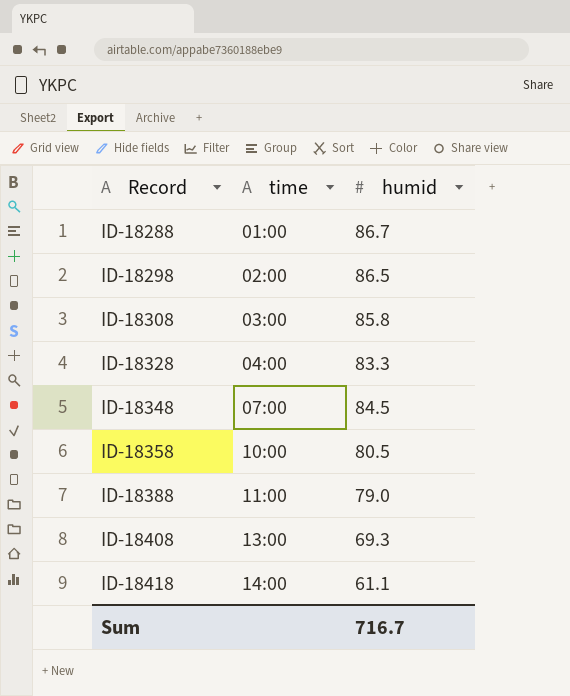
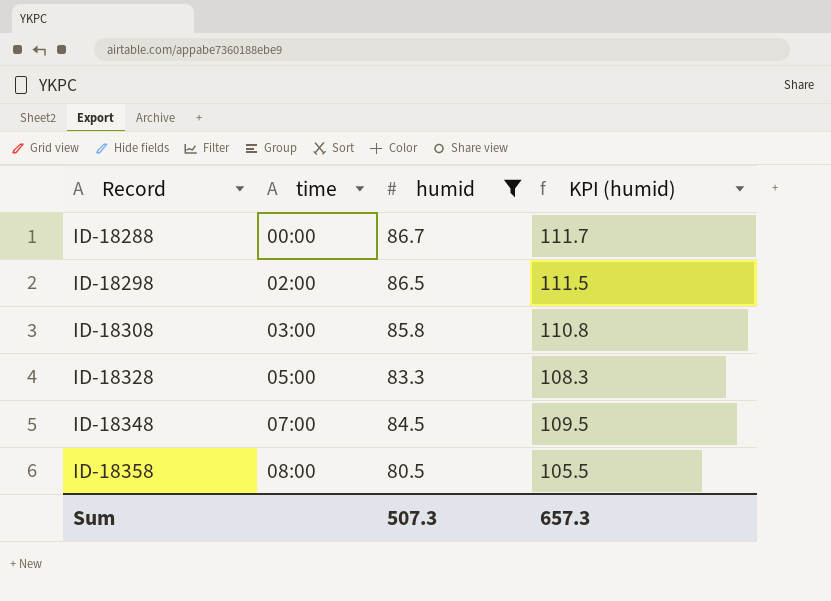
filter: none -> humid >= 80.5
column KPI (humid) | formula: none -> [humid] + 25
ID-18288 | time: 01:00 -> 00:00
ID-18328 | time: 04:00 -> 05:00
ID-18358 | time: 10:00 -> 08:00
Sum | humid: 716.7 -> 507.3

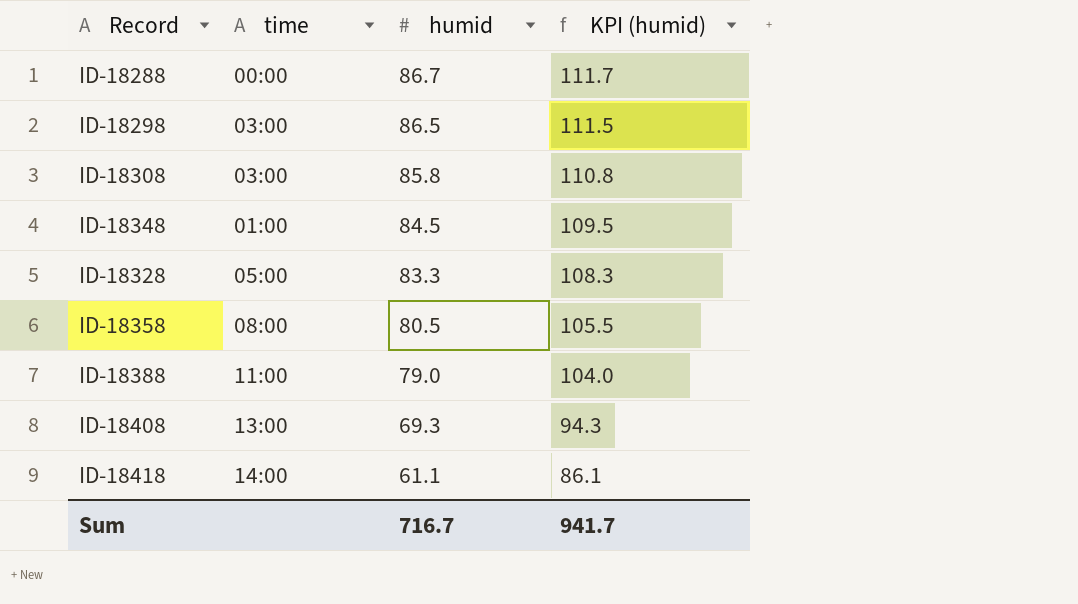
filter: humid >= 80.5 -> none
row order: Record ascending -> humid descending
ID-18298 | time: 02:00 -> 03:00
ID-18348 | time: 07:00 -> 01:00
Sum | humid: 507.3 -> 716.7
Sum | KPI (humid): 657.3 -> 941.7

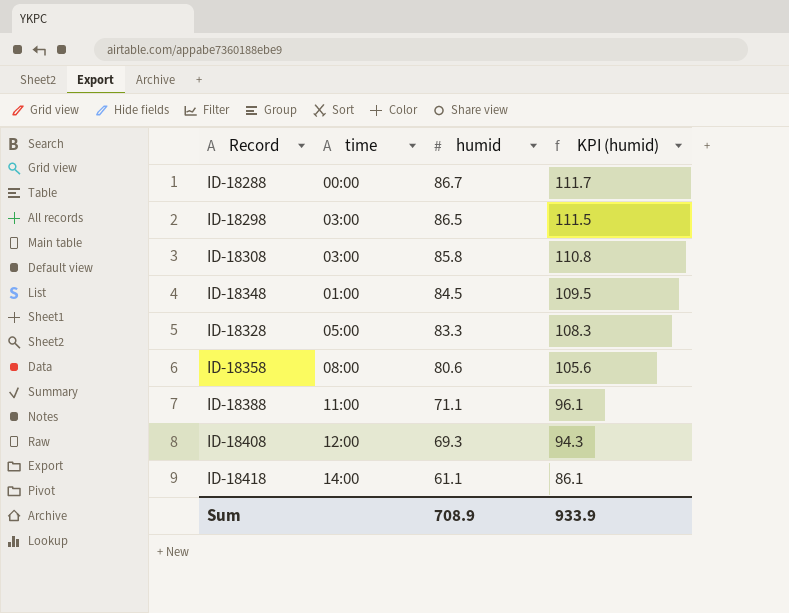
ID-18358 | humid: 80.5 -> 80.6
ID-18358 | KPI (humid): 105.5 -> 105.6
ID-18388 | humid: 79.0 -> 71.1
ID-18388 | KPI (humid): 104.0 -> 96.1
ID-18408 | time: 13:00 -> 12:00
Sum | humid: 716.7 -> 708.9
Sum | KPI (humid): 941.7 -> 933.9

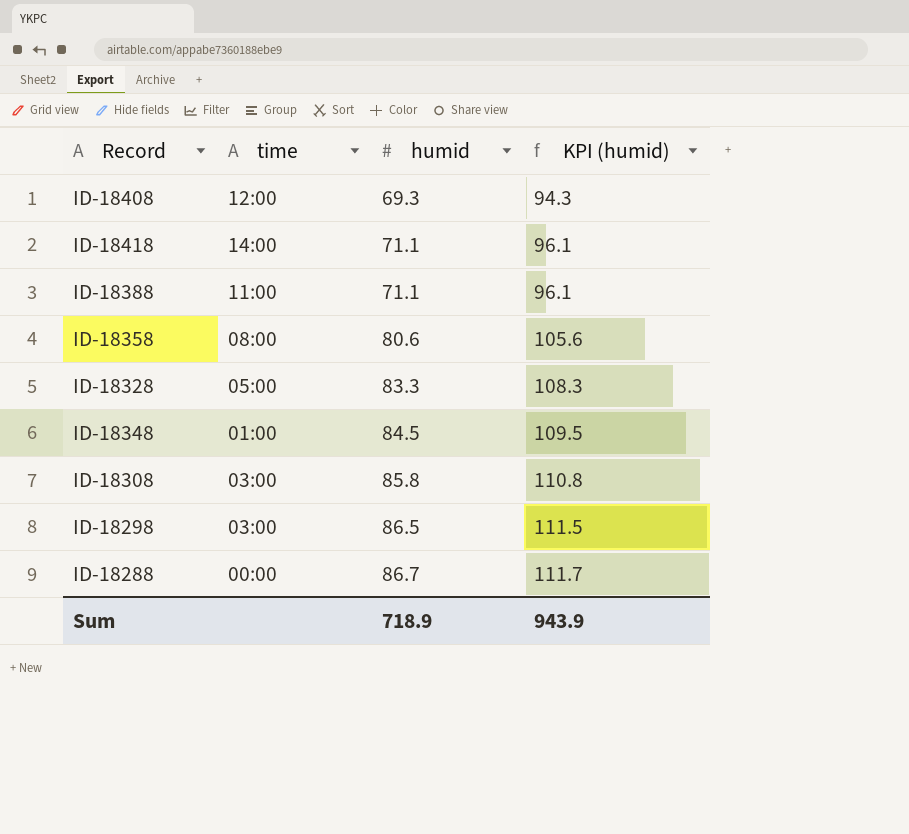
row order: humid descending -> humid ascending
ID-18418 | humid: 61.1 -> 71.1
ID-18418 | KPI (humid): 86.1 -> 96.1
Sum | humid: 708.9 -> 718.9
Sum | KPI (humid): 933.9 -> 943.9

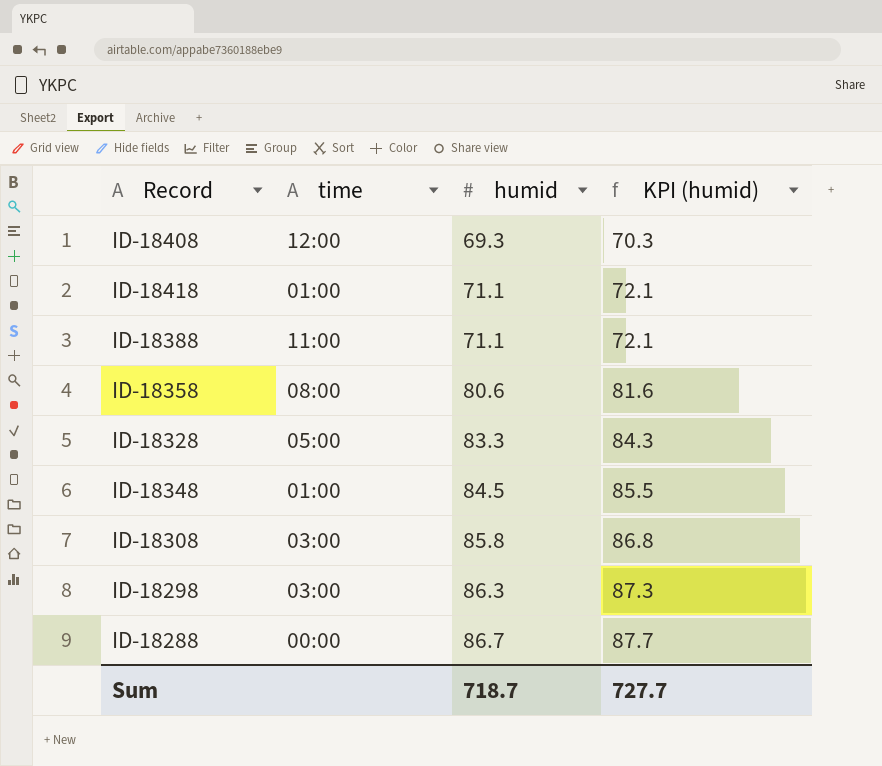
column KPI (humid) | formula: [humid] + 25 -> [humid] + 1
ID-18418 | time: 14:00 -> 01:00
ID-18298 | humid: 86.5 -> 86.3
Sum | humid: 718.9 -> 718.7
Sum | KPI (humid): 943.9 -> 727.7

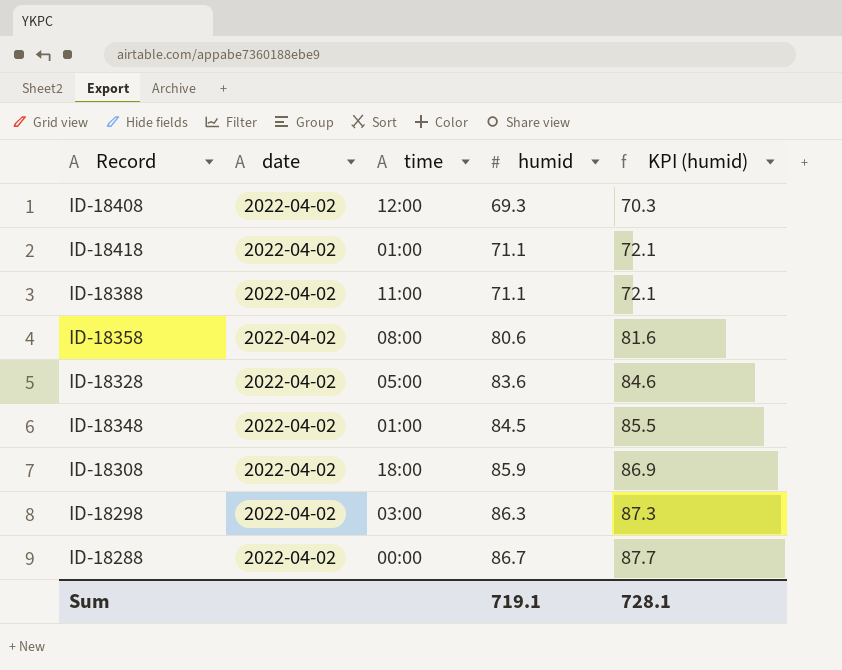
column date | position: none -> 2
ID-18328 | humid: 83.3 -> 83.6
ID-18328 | KPI (humid): 84.3 -> 84.6
ID-18308 | time: 03:00 -> 18:00
ID-18308 | humid: 85.8 -> 85.9
ID-18308 | KPI (humid): 86.8 -> 86.9
Sum | humid: 718.7 -> 719.1
Sum | KPI (humid): 727.7 -> 728.1

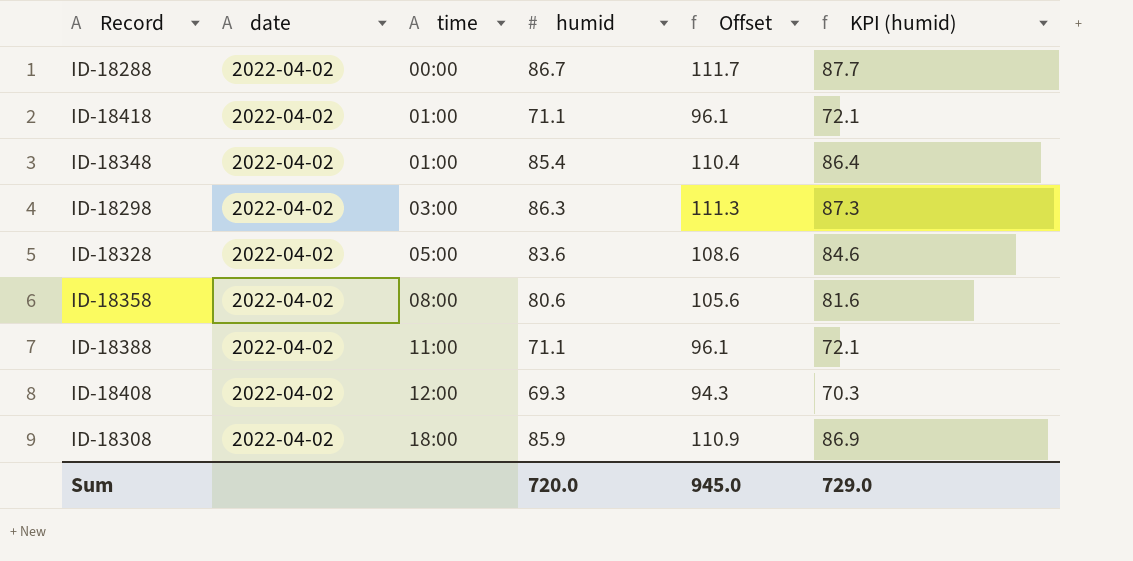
row order: humid ascending -> time ascending
column Offset | formula: none -> [humid] + 25
ID-18348 | humid: 84.5 -> 85.4
ID-18348 | KPI (humid): 85.5 -> 86.4
Sum | humid: 719.1 -> 720.0
Sum | KPI (humid): 728.1 -> 729.0

